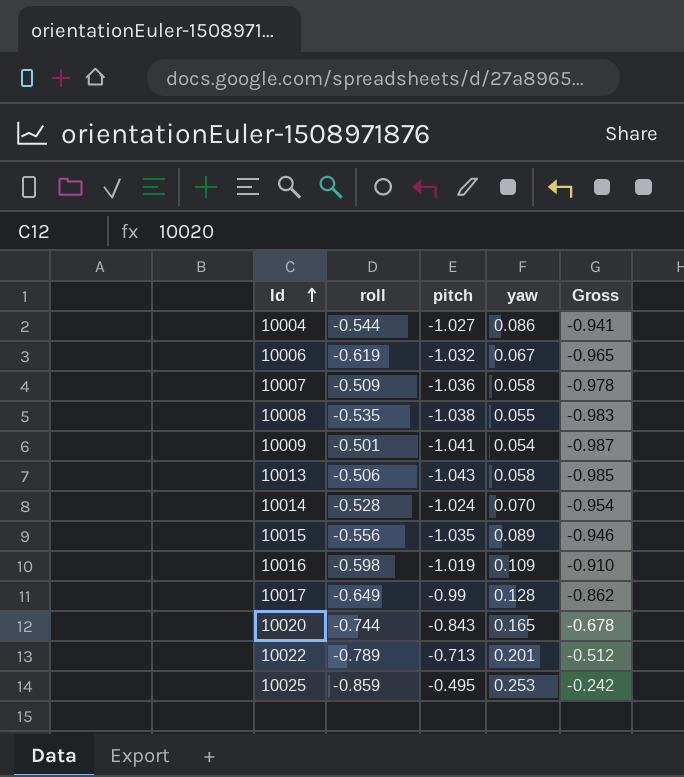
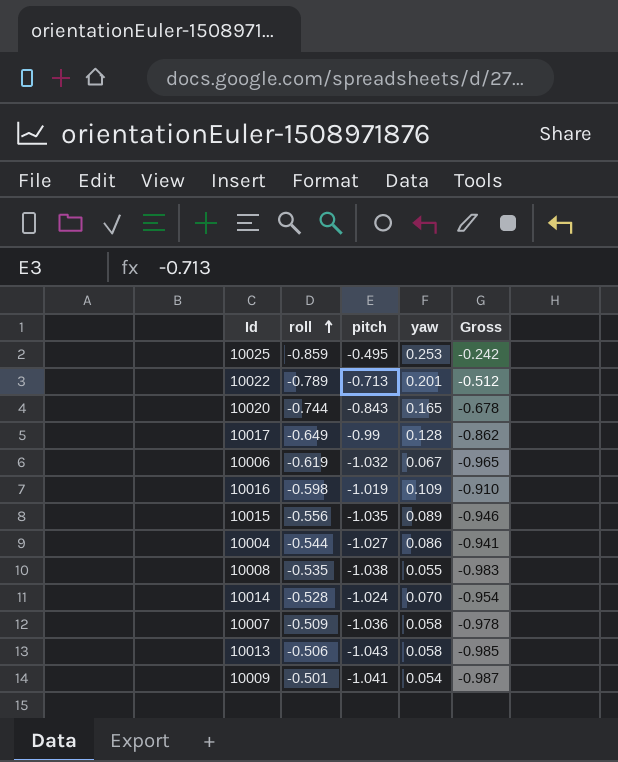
row order: Id ascending -> roll ascending

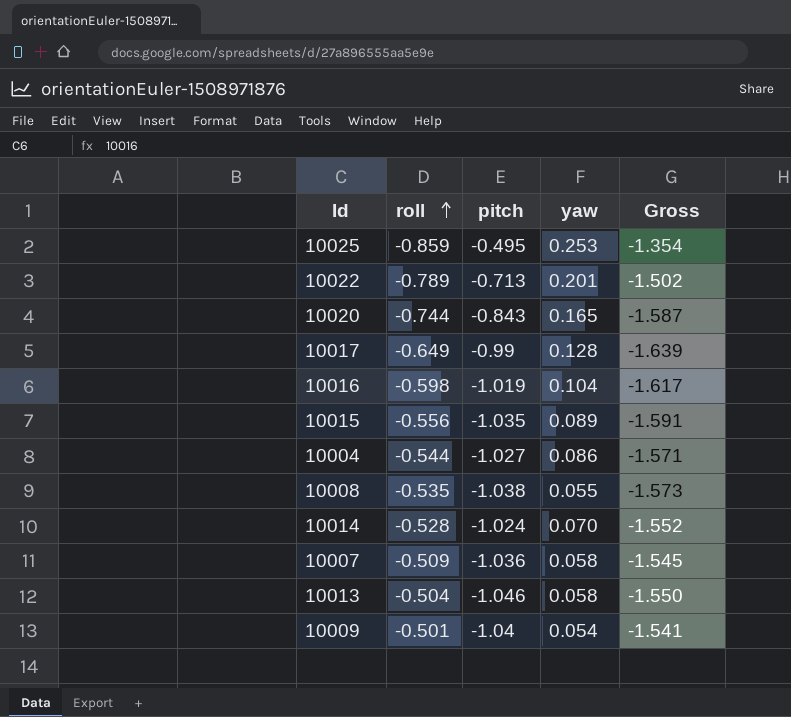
column Gross | formula: [pitch] + [yaw] -> [roll] + [pitch]
row 10006: -0.619 | -1.032 | 0.067 | -0.965 -> none
10016 | yaw: 0.109 -> 0.104
10013 | roll: -0.506 -> -0.504
10013 | pitch: -1.043 -> -1.046
10009 | pitch: -1.041 -> -1.04

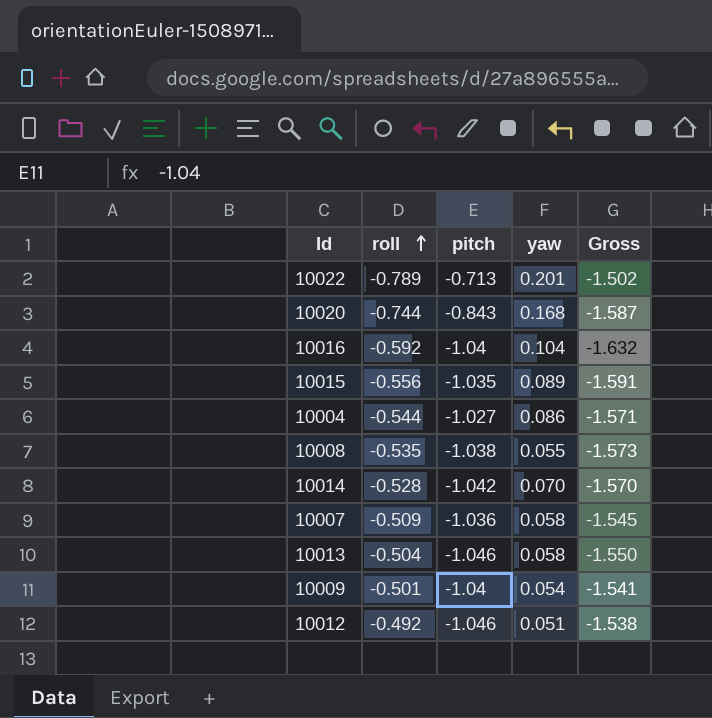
row 10025: -0.859 | -0.495 | 0.253 | -1.354 -> none
row 10017: -0.649 | -0.99 | 0.128 | -1.639 -> none
10020 | yaw: 0.165 -> 0.168
10016 | roll: -0.598 -> -0.592
10016 | pitch: -1.019 -> -1.04
10016 | Gross: -1.617 -> -1.632
10014 | pitch: -1.024 -> -1.042
10014 | Gross: -1.552 -> -1.570
row 10012: none -> -0.492 | -1.046 | 0.051 | -1.538

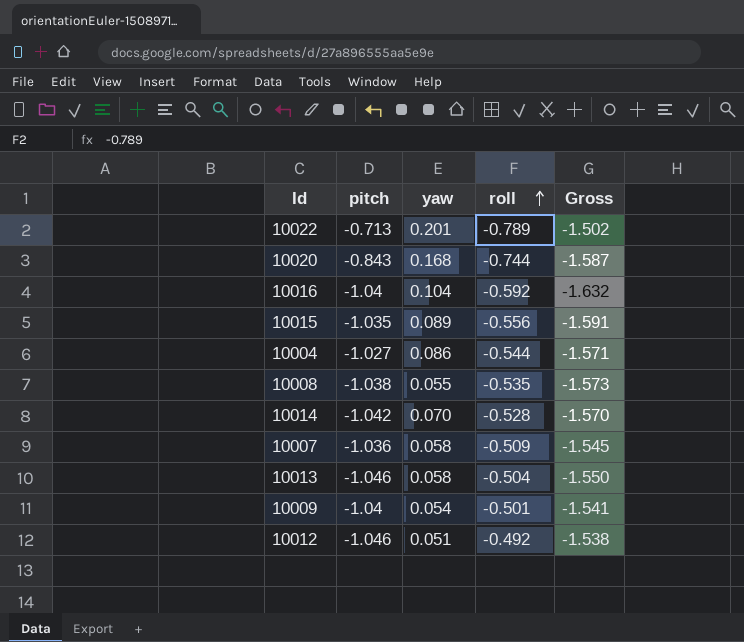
column roll | position: 2 -> 4

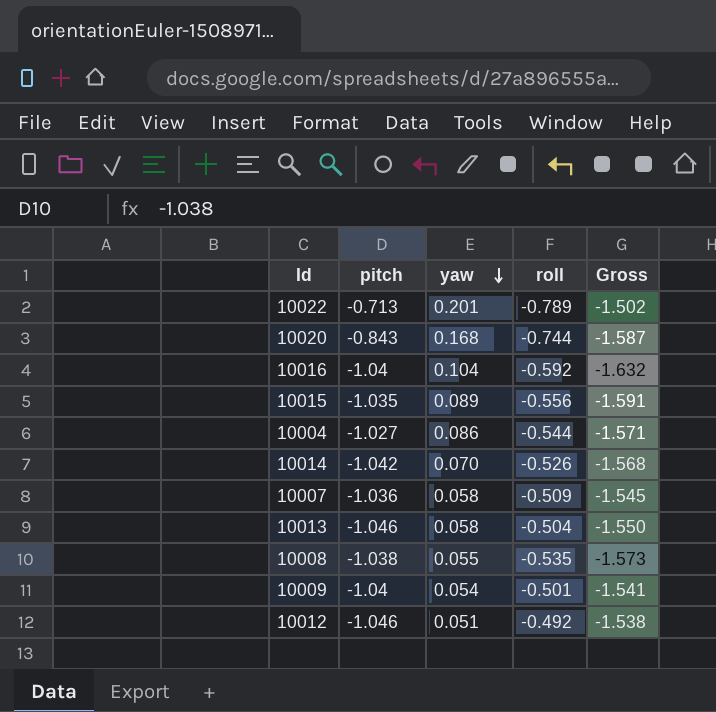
row order: roll ascending -> yaw descending
10014 | roll: -0.528 -> -0.526
10014 | Gross: -1.570 -> -1.568

